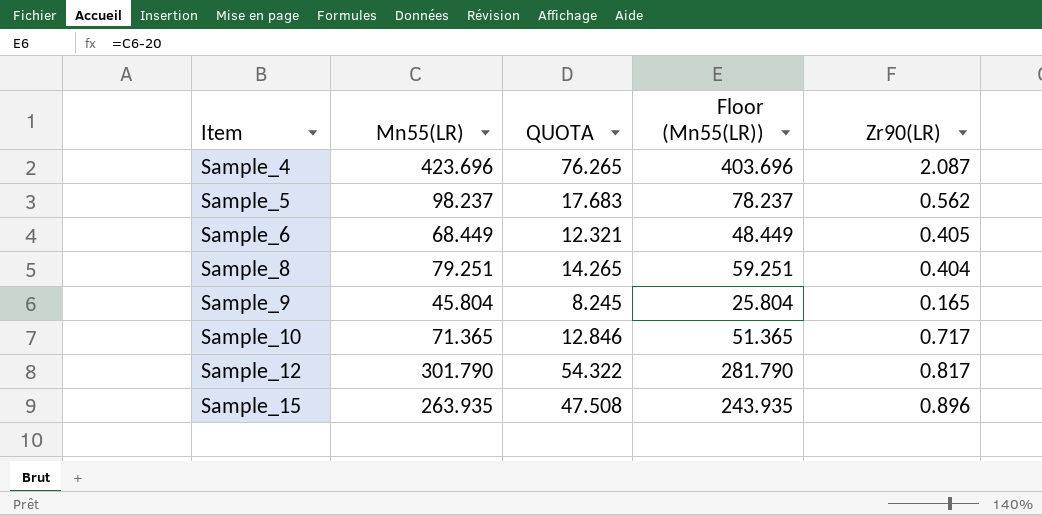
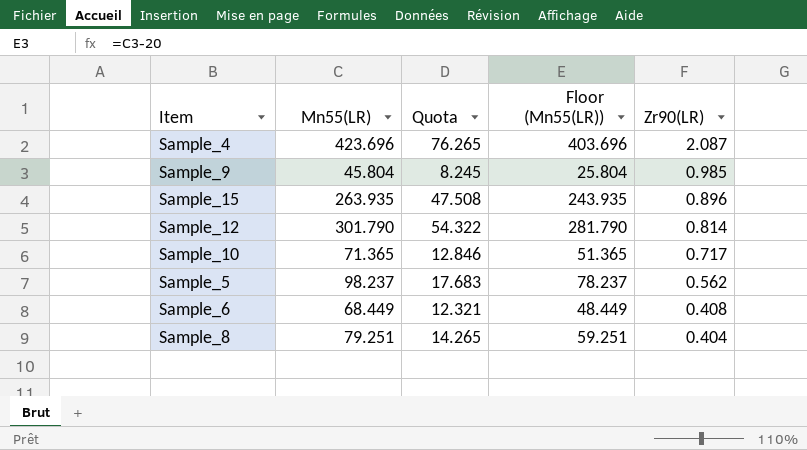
row order: Item ascending -> Zr90(LR) descending
column name: QUOTA -> Quota
Sample_9 | Zr90(LR): 0.165 -> 0.985
Sample_12 | Zr90(LR): 0.817 -> 0.814
Sample_6 | Zr90(LR): 0.405 -> 0.408

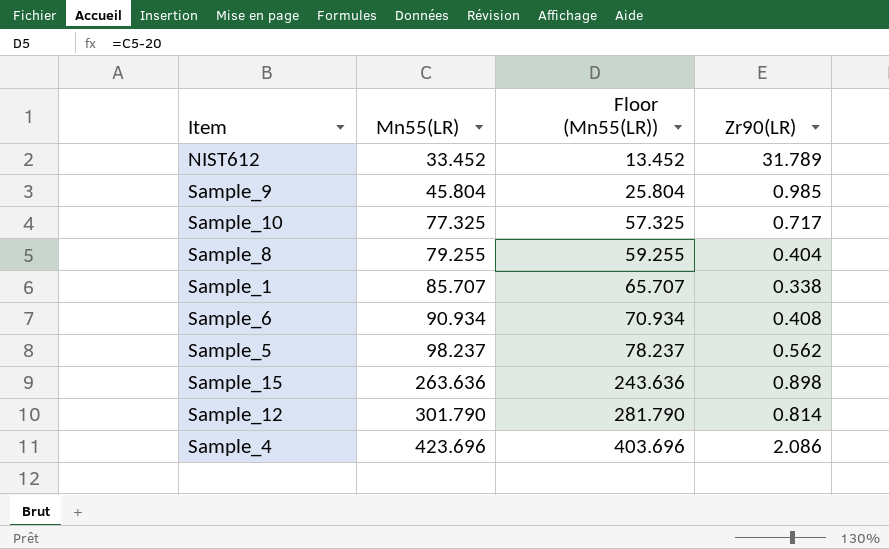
row order: Zr90(LR) descending -> Mn55(LR) ascending
column Quota | formula: [Mn55(LR)] * 0.18 -> none
row NIST612: none -> 33.452 | 13.452 | 31.789
Sample_10 | Mn55(LR): 71.365 -> 77.325
Sample_10 | Floor (Mn55(LR)): 51.365 -> 57.325
Sample_8 | Mn55(LR): 79.251 -> 79.255
Sample_8 | Floor (Mn55(LR)): 59.251 -> 59.255
row Sample_1: none -> 85.707 | 65.707 | 0.338
Sample_6 | Mn55(LR): 68.449 -> 90.934
Sample_6 | Floor (Mn55(LR)): 48.449 -> 70.934
Sample_15 | Mn55(LR): 263.935 -> 263.636
Sample_15 | Floor (Mn55(LR)): 243.935 -> 243.636
Sample_15 | Zr90(LR): 0.896 -> 0.898
Sample_4 | Zr90(LR): 2.087 -> 2.086

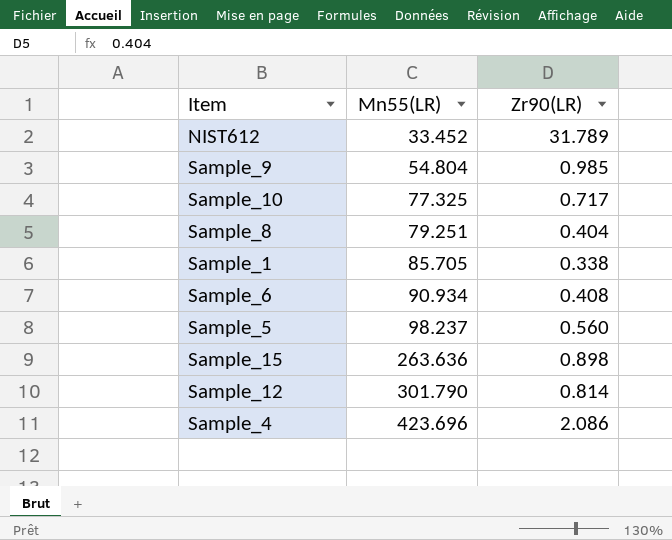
column Floor (Mn55(LR)) | formula: [Mn55(LR)] - 20 -> none
Sample_9 | Mn55(LR): 45.804 -> 54.804
Sample_8 | Mn55(LR): 79.255 -> 79.251
Sample_1 | Mn55(LR): 85.707 -> 85.705
Sample_5 | Zr90(LR): 0.562 -> 0.560

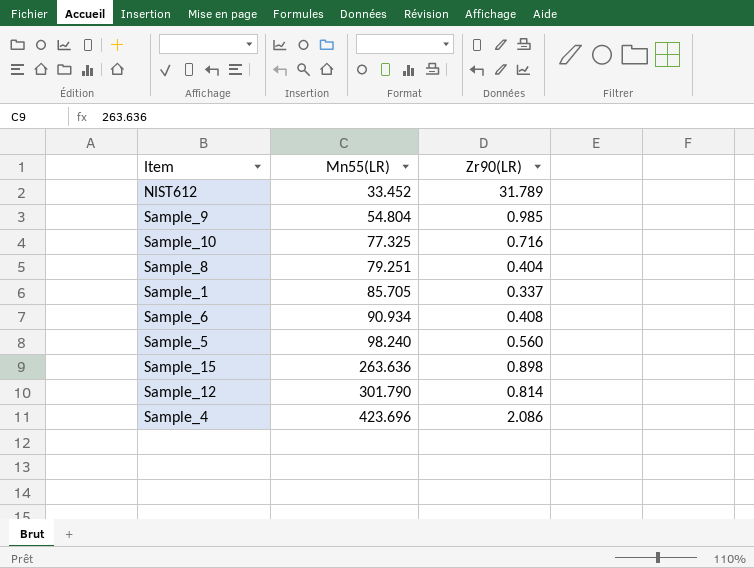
Sample_10 | Zr90(LR): 0.717 -> 0.716
Sample_1 | Zr90(LR): 0.338 -> 0.337
Sample_5 | Mn55(LR): 98.237 -> 98.240

